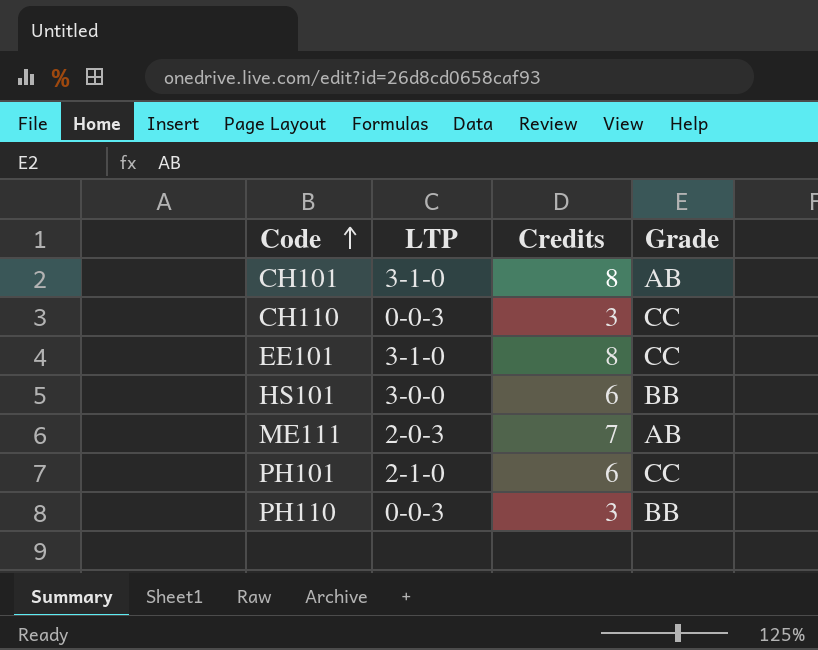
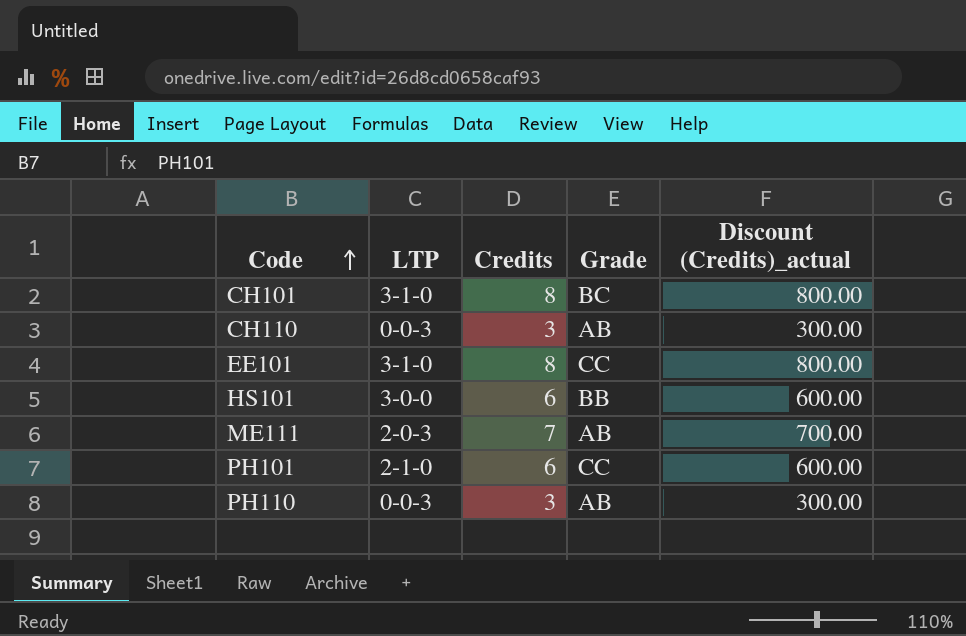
column Discount (Credits)_actual | formula: none -> [Credits] * 100
CH101 | Grade: AB -> BC
CH110 | Grade: CC -> AB
PH110 | Grade: BB -> AB

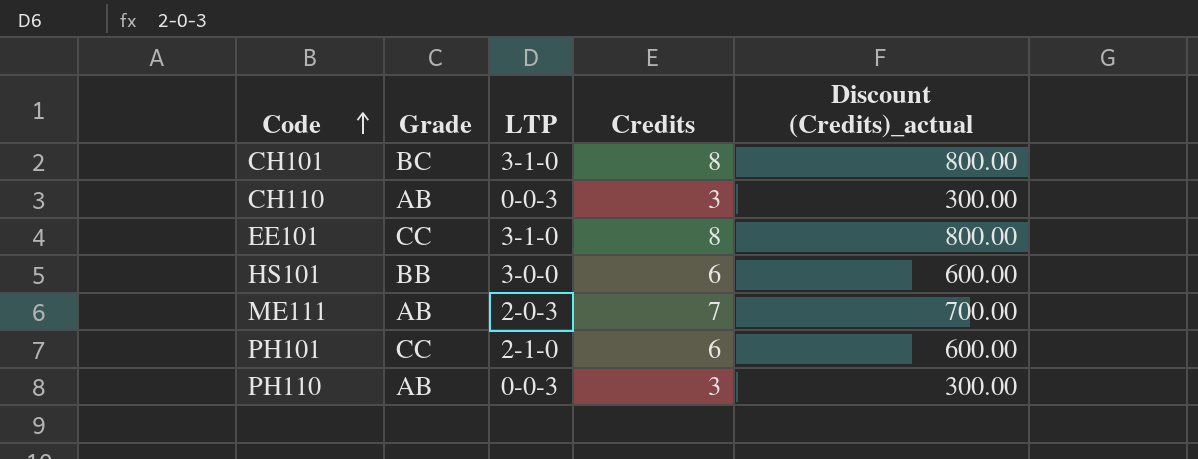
column Grade | position: 4 -> 2

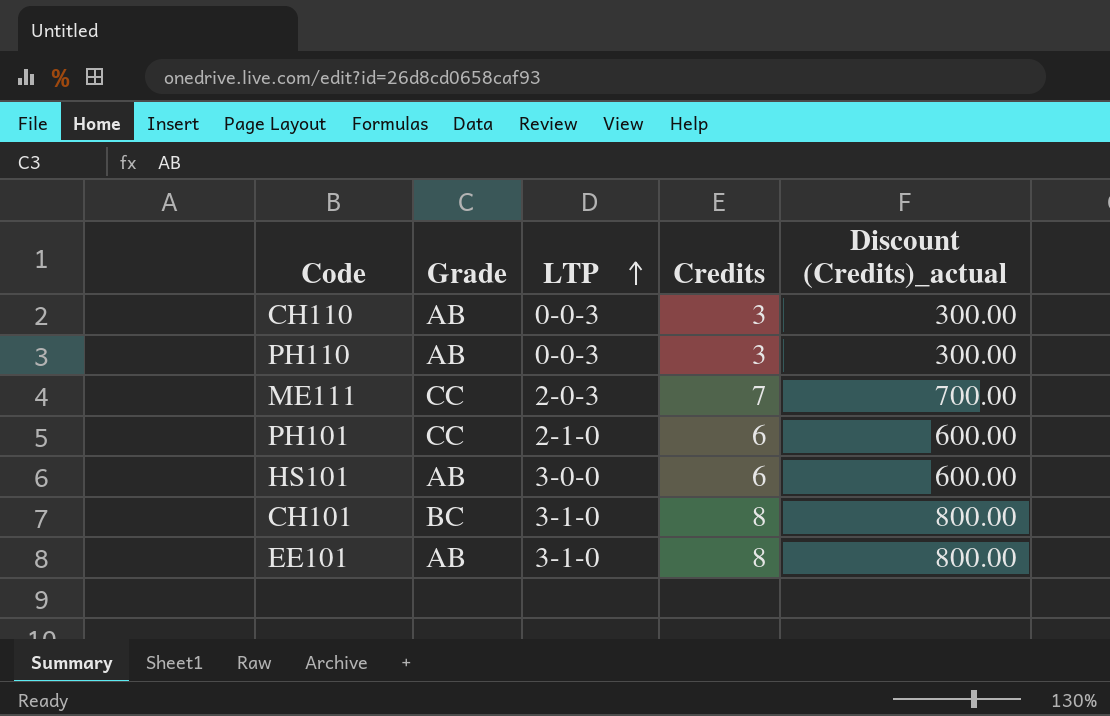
row order: Code ascending -> LTP ascending
ME111 | Grade: AB -> CC
HS101 | Grade: BB -> AB
EE101 | Grade: CC -> AB

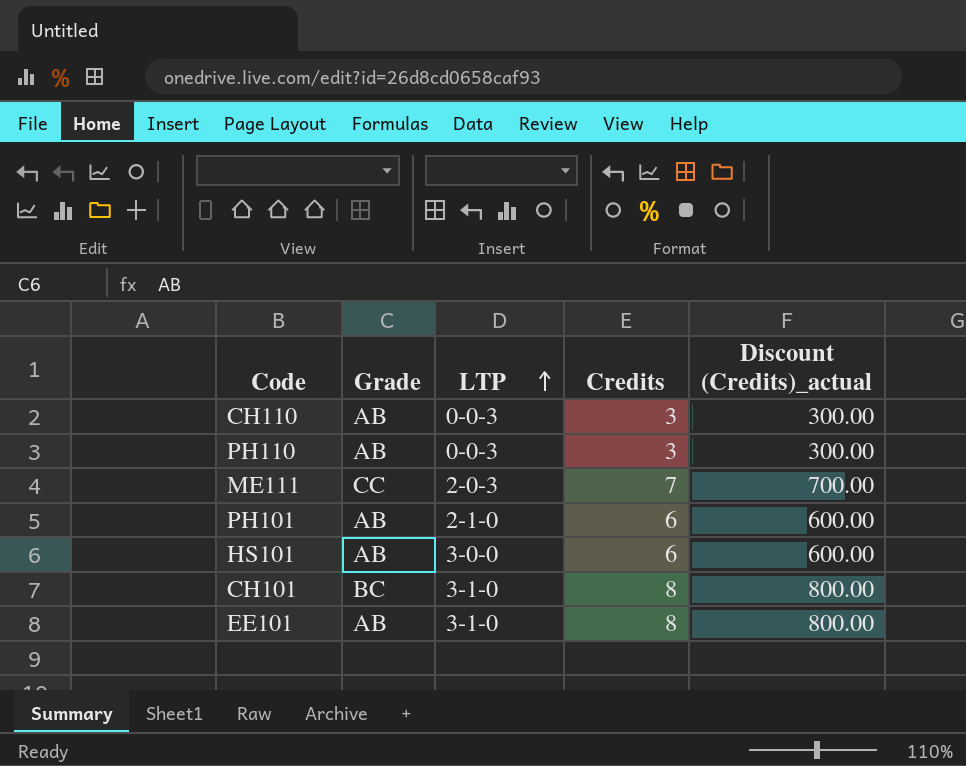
PH101 | Grade: CC -> AB

